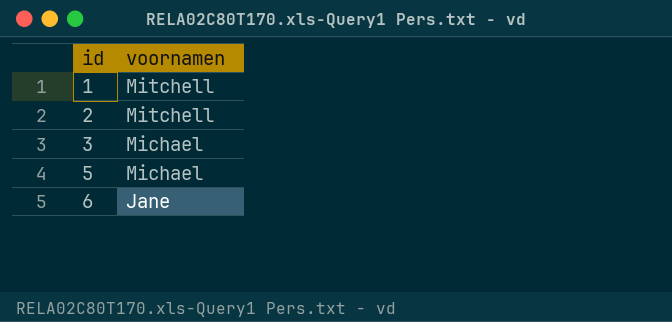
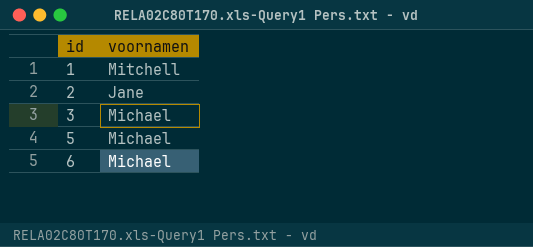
2 | voornamen: Mitchell -> Jane
6 | voornamen: Jane -> Michael

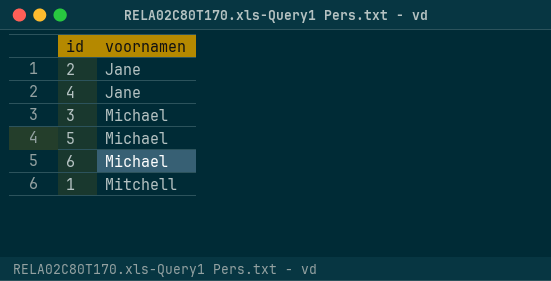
row order: id ascending -> voornamen ascending
row 4: none -> Jane

